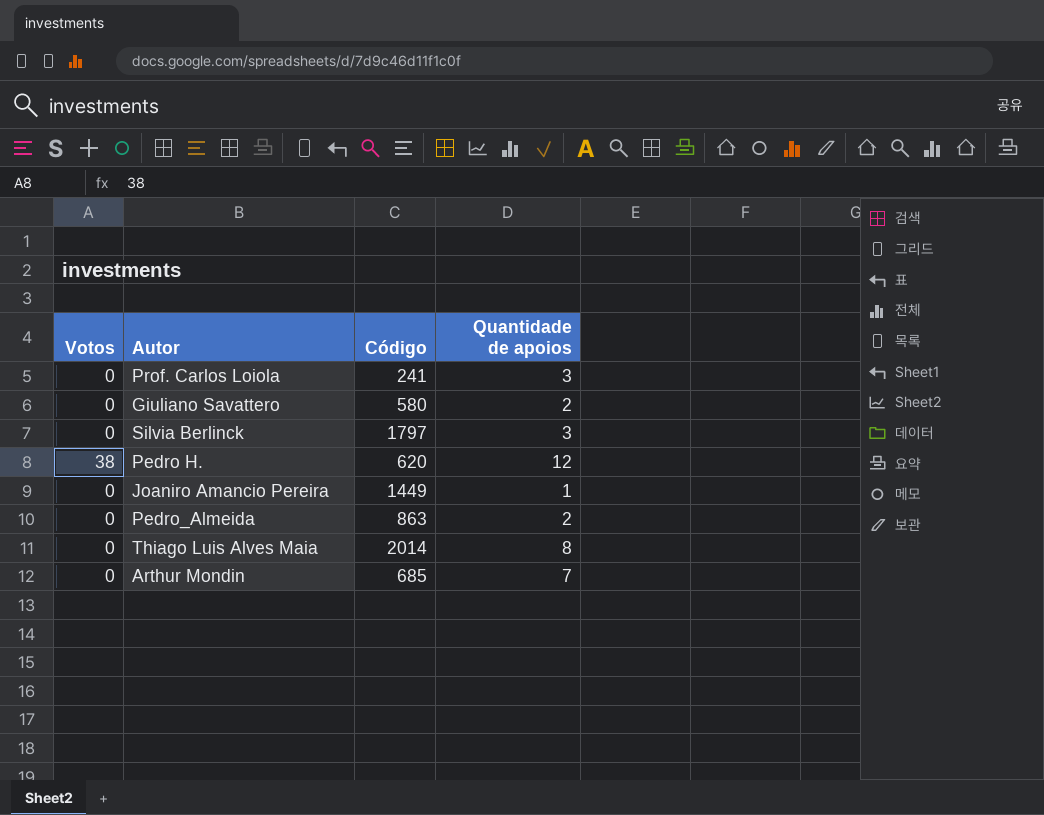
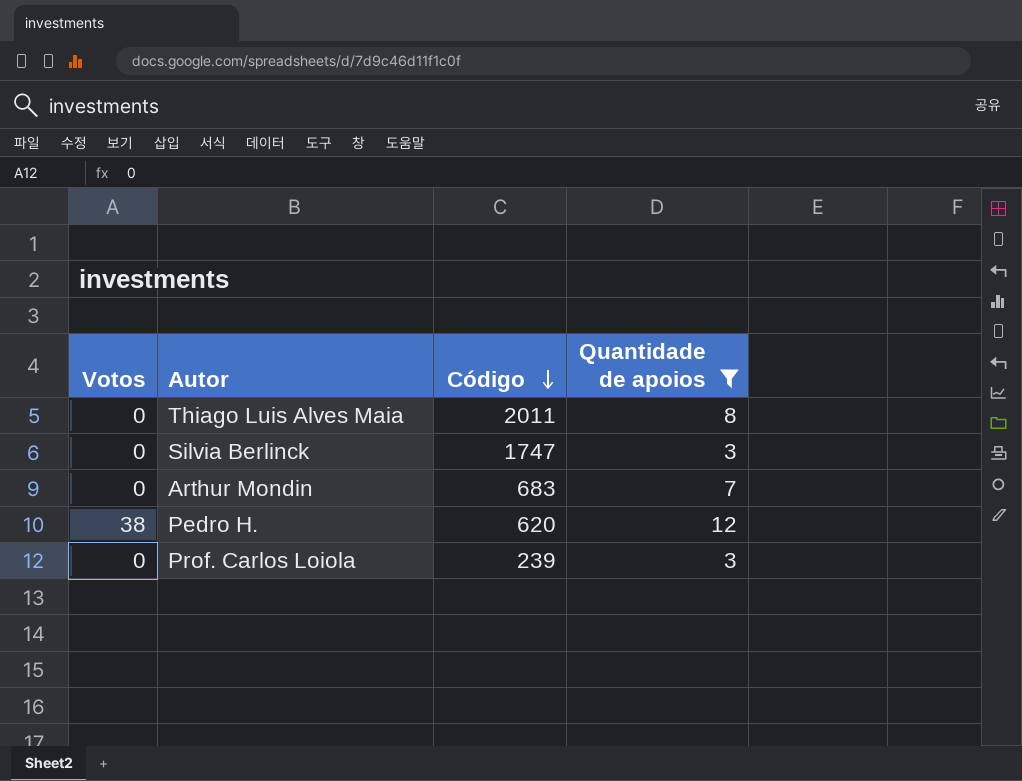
filter: none -> Quantidade de apoios >= 3
row order: none -> Código descending
Thiago Luis Alves Maia | Código: 2014 -> 2011
Silvia Berlinck | Código: 1797 -> 1747
Arthur Mondin | Código: 685 -> 683
Prof. Carlos Loiola | Código: 241 -> 239

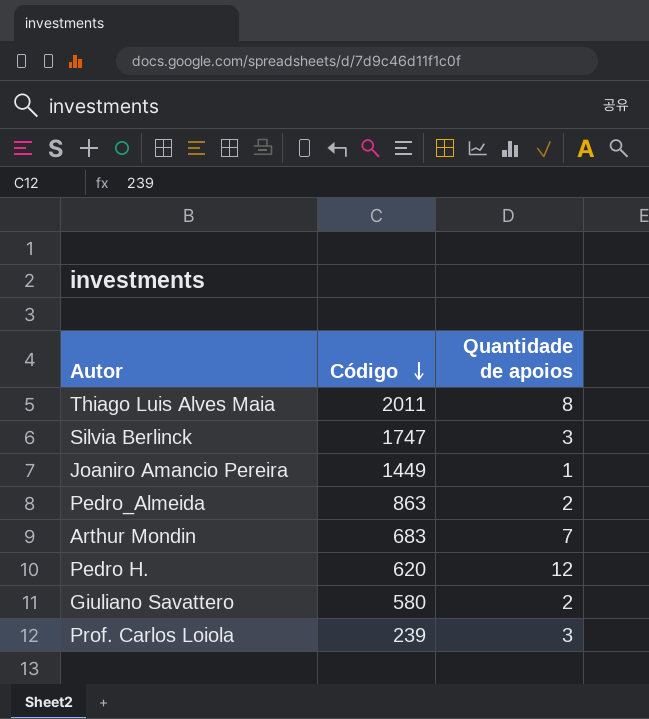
filter: Quantidade de apoios >= 3 -> none
column Votos | position: 1 -> none

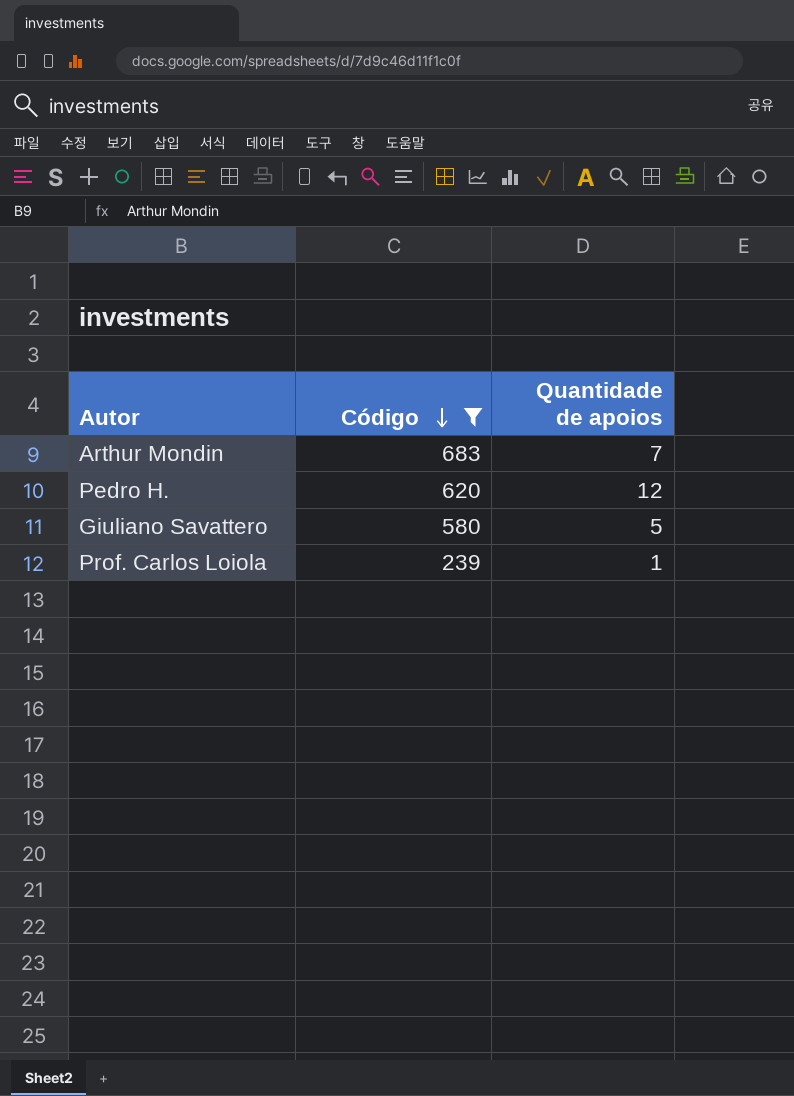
filter: none -> Código <= 683
Giuliano Savattero | Quantidade de apoios: 2 -> 5
Prof. Carlos Loiola | Quantidade de apoios: 3 -> 1

